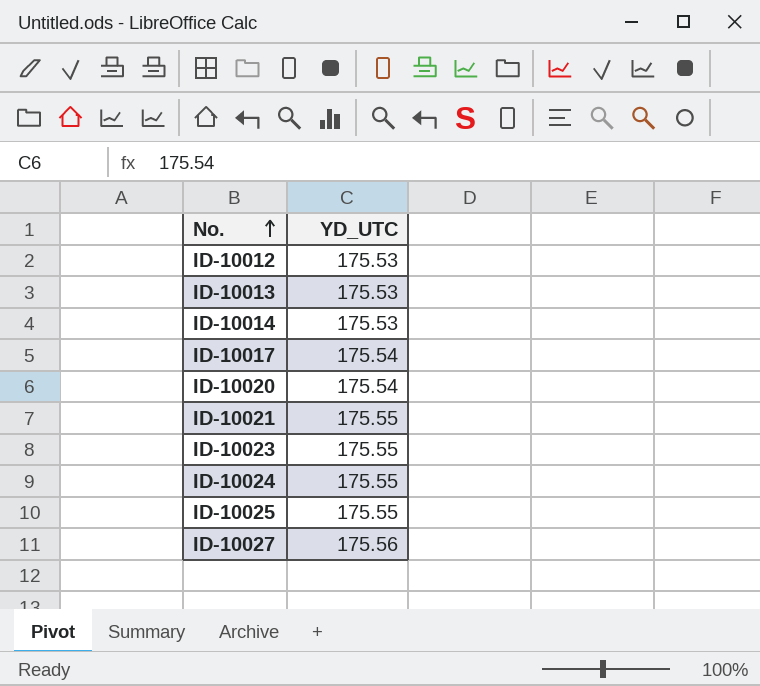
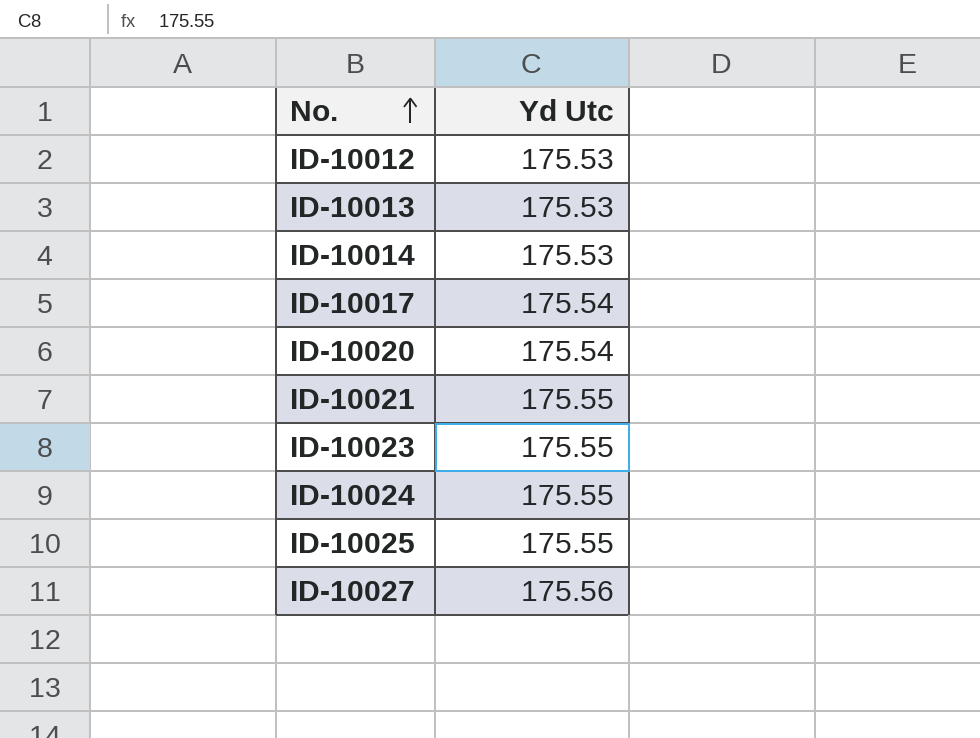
column name: YD_UTC -> Yd Utc

